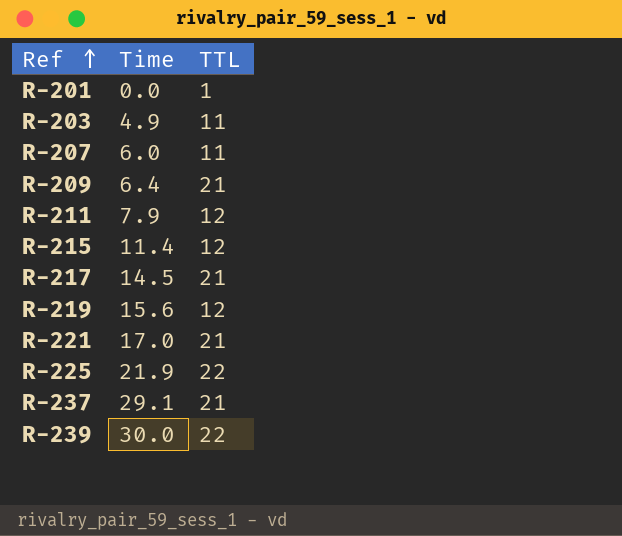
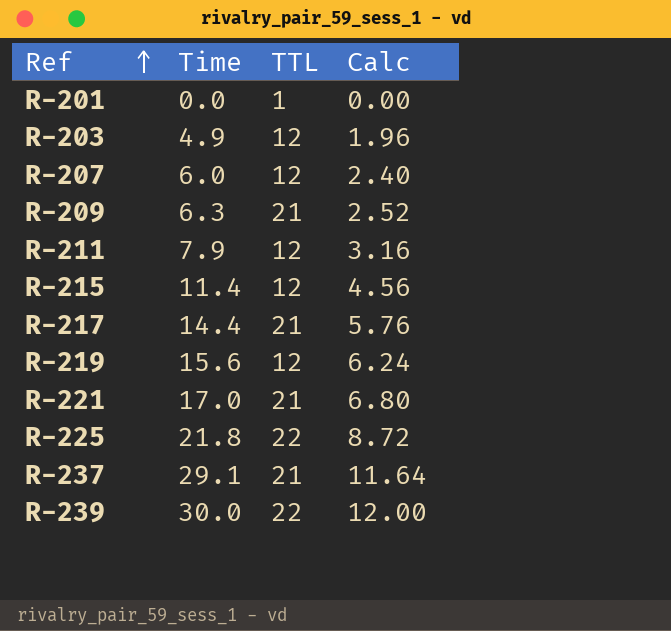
column Calc | formula: none -> [Time] * 0.4
R-203 | TTL: 11 -> 12
R-207 | TTL: 11 -> 12
R-209 | Time: 6.4 -> 6.3
R-217 | Time: 14.5 -> 14.4
R-225 | Time: 21.9 -> 21.8

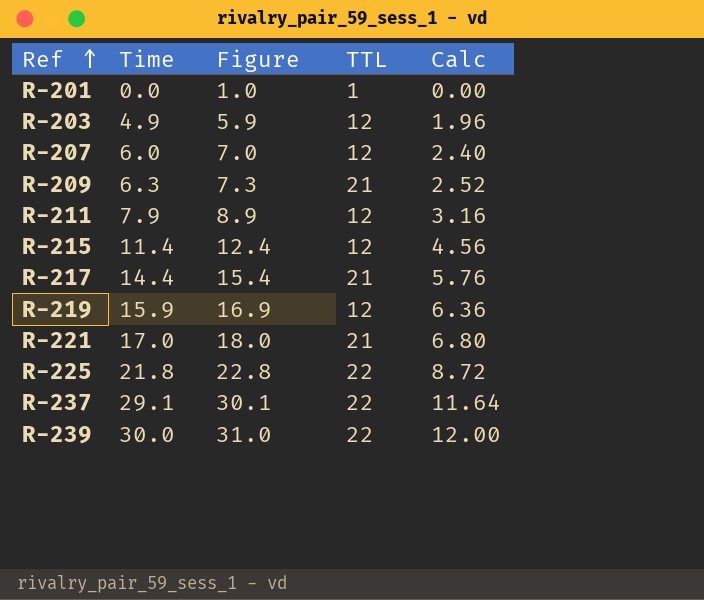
column Figure | formula: none -> [Time] + 1
R-219 | Time: 15.6 -> 15.9
R-219 | Calc: 6.24 -> 6.36
R-237 | TTL: 21 -> 22

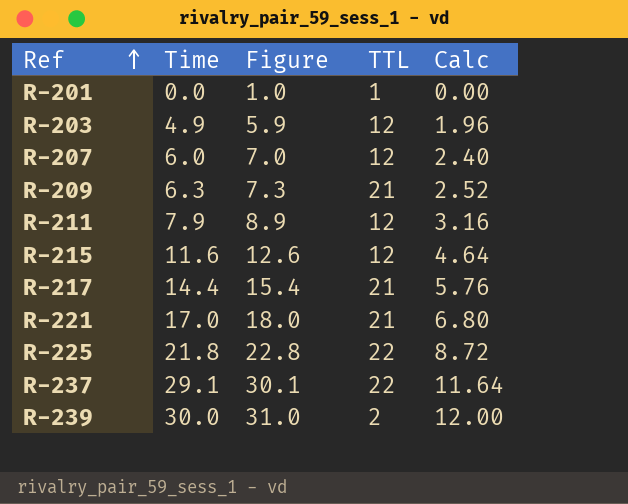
row R-219: 15.9 | 16.9 | 12 | 6.36 -> none
R-215 | Time: 11.4 -> 11.6
R-215 | Figure: 12.4 -> 12.6
R-215 | Calc: 4.56 -> 4.64
R-239 | TTL: 22 -> 2

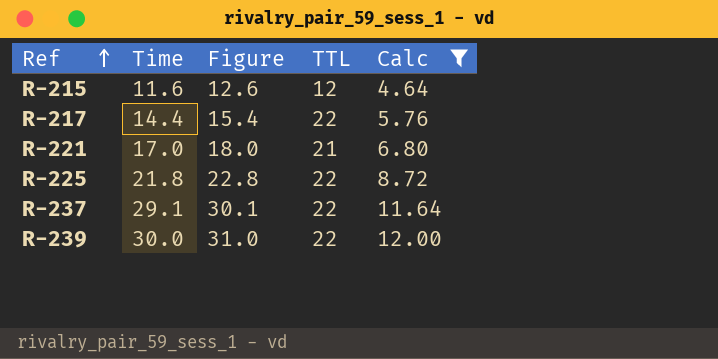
filter: none -> Calc >= 4.64
R-217 | TTL: 21 -> 22
R-239 | TTL: 2 -> 22

